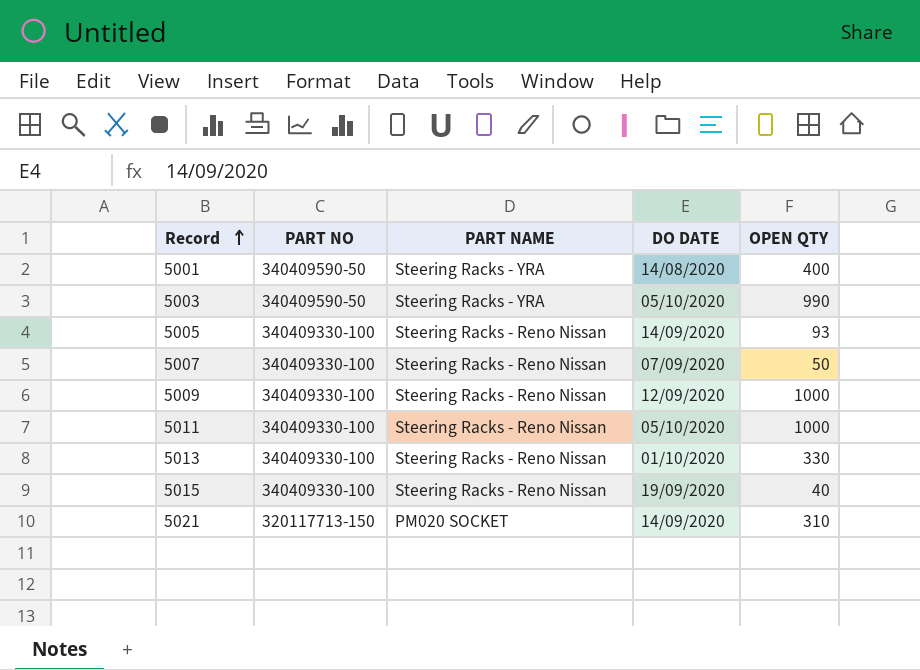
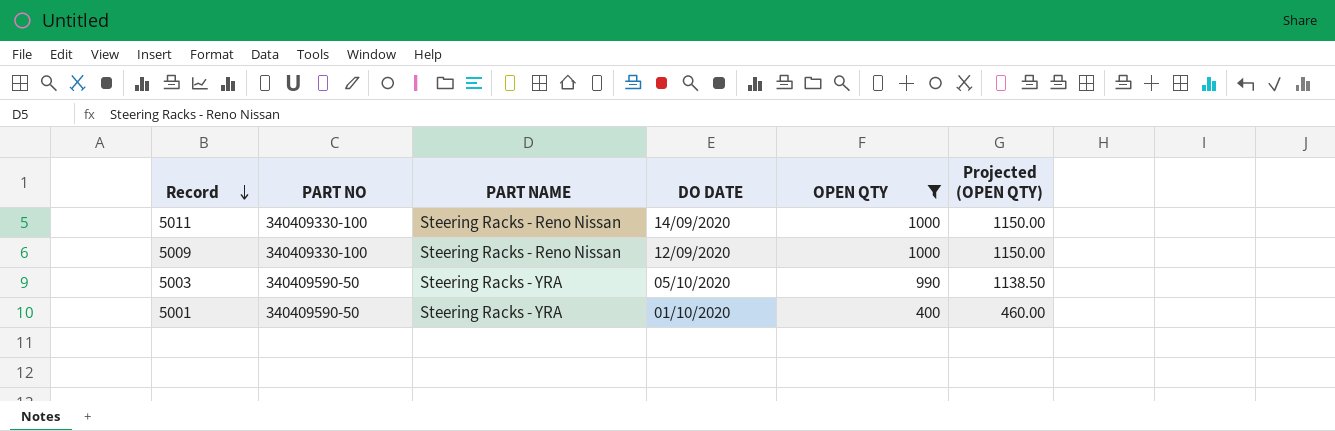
filter: none -> OPEN QTY >= 400
row order: Record ascending -> Record descending
column Projected (OPEN QTY) | formula: none -> [OPEN QTY] * 1.15
5011 | DO DATE: 05/10/2020 -> 14/09/2020
5001 | DO DATE: 14/08/2020 -> 01/10/2020

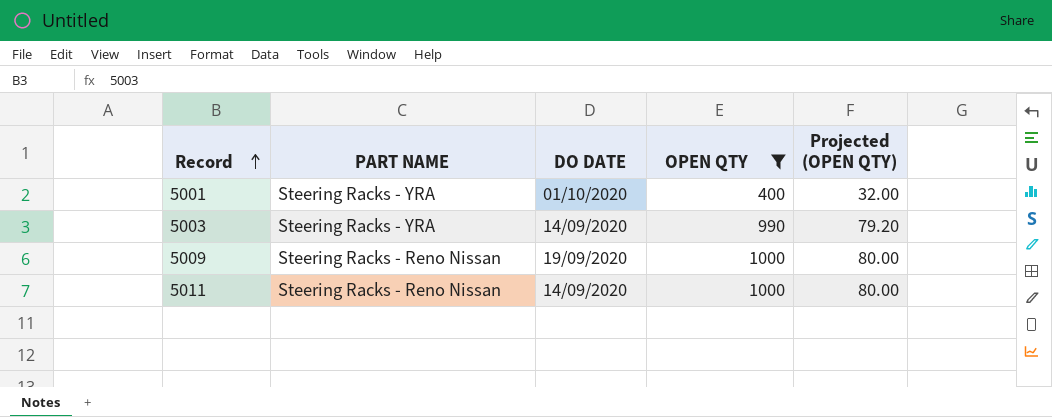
row order: Record descending -> Record ascending
column PART NO | position: 2 -> none
column Projected (OPEN QTY) | formula: [OPEN QTY] * 1.15 -> [OPEN QTY] * 0.08
5003 | DO DATE: 05/10/2020 -> 14/09/2020
5009 | DO DATE: 12/09/2020 -> 19/09/2020

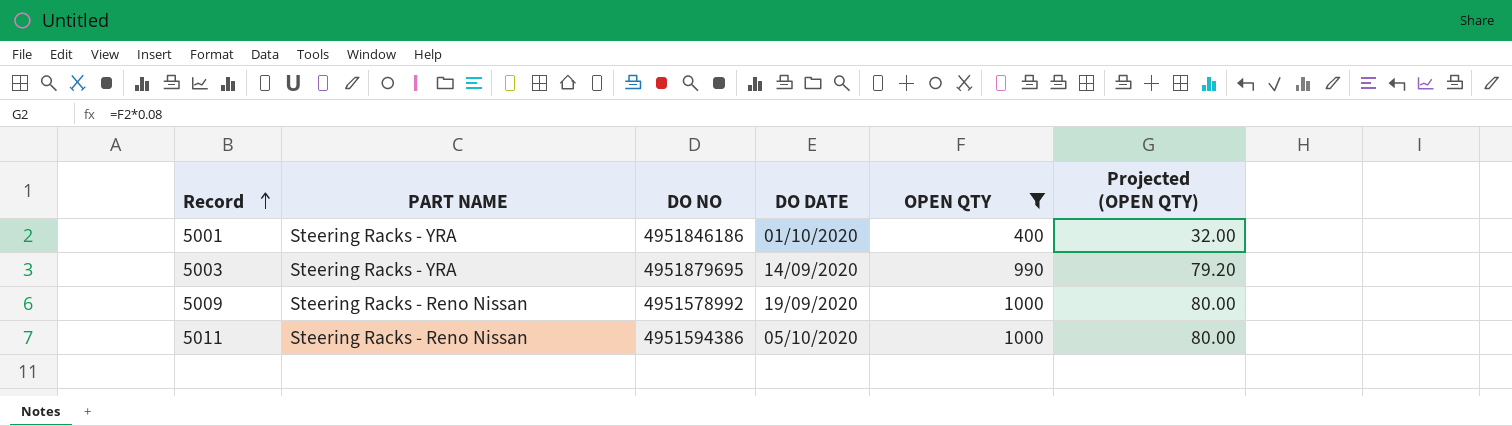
column DO NO | position: none -> 3
5011 | DO DATE: 14/09/2020 -> 05/10/2020

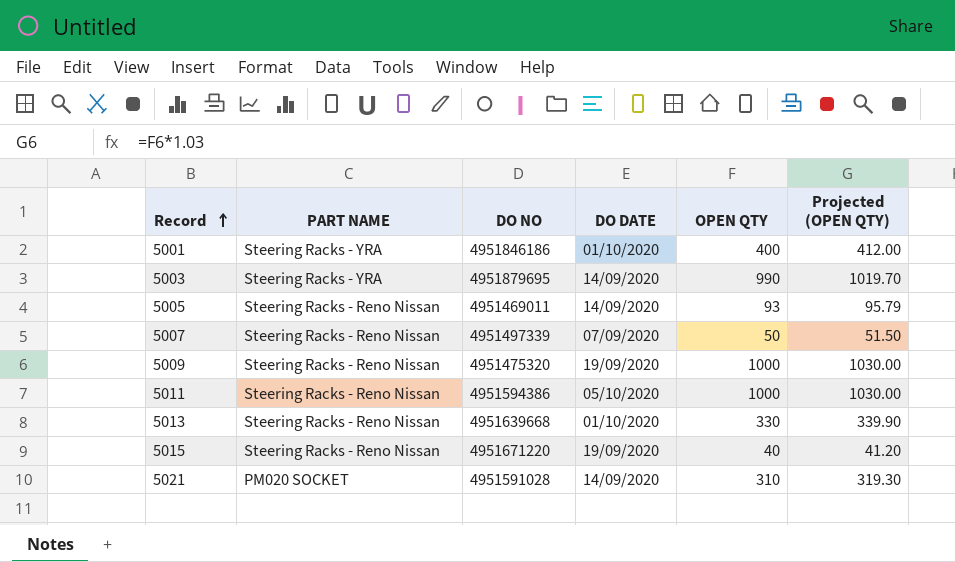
filter: OPEN QTY >= 400 -> none
column Projected (OPEN QTY) | formula: [OPEN QTY] * 0.08 -> [OPEN QTY] * 1.03
5009 | DO NO: 4951578992 -> 4951475320

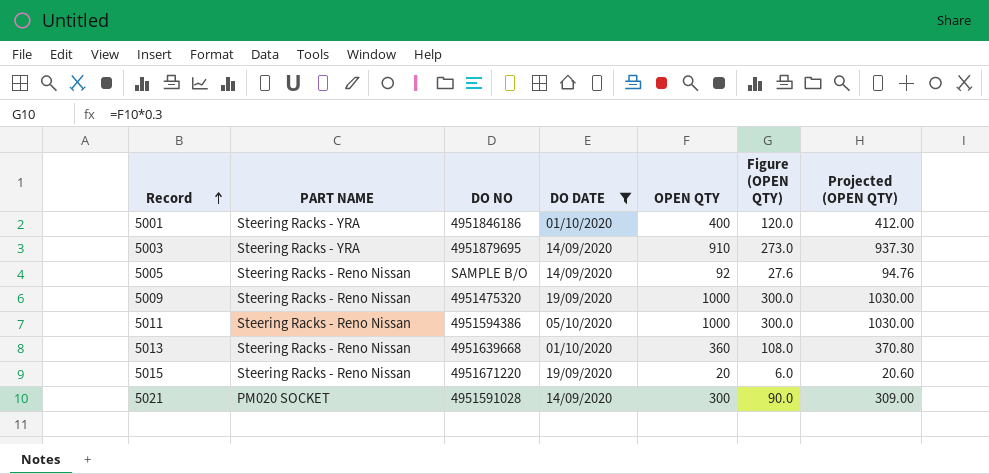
filter: none -> DO DATE != 07/09/2020
column Figure (OPEN QTY) | formula: none -> [OPEN QTY] * 0.3
5003 | OPEN QTY: 990 -> 910
5003 | Projected (OPEN QTY): 1019.70 -> 937.30
5005 | DO NO: 4951469011 -> SAMPLE B/O
5005 | OPEN QTY: 93 -> 92
5005 | Projected (OPEN QTY): 95.79 -> 94.76
5013 | OPEN QTY: 330 -> 360
5013 | Projected (OPEN QTY): 339.90 -> 370.80
5015 | OPEN QTY: 40 -> 20
5015 | Projected (OPEN QTY): 41.20 -> 20.60
5021 | OPEN QTY: 310 -> 300
5021 | Projected (OPEN QTY): 319.30 -> 309.00

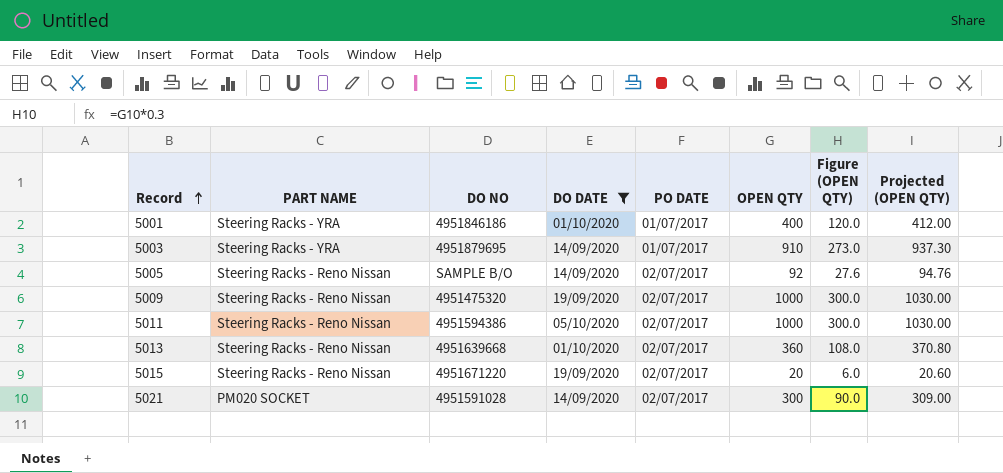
column PO DATE | position: none -> 5

